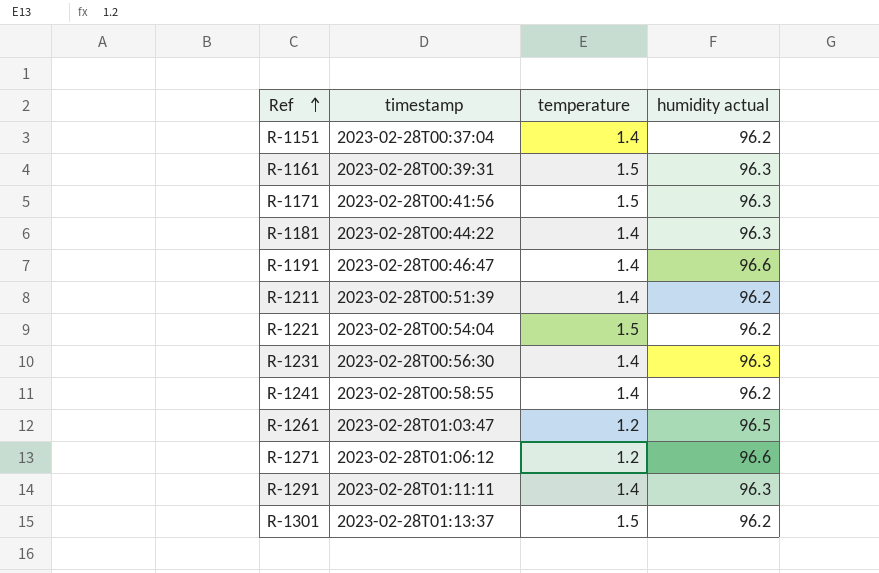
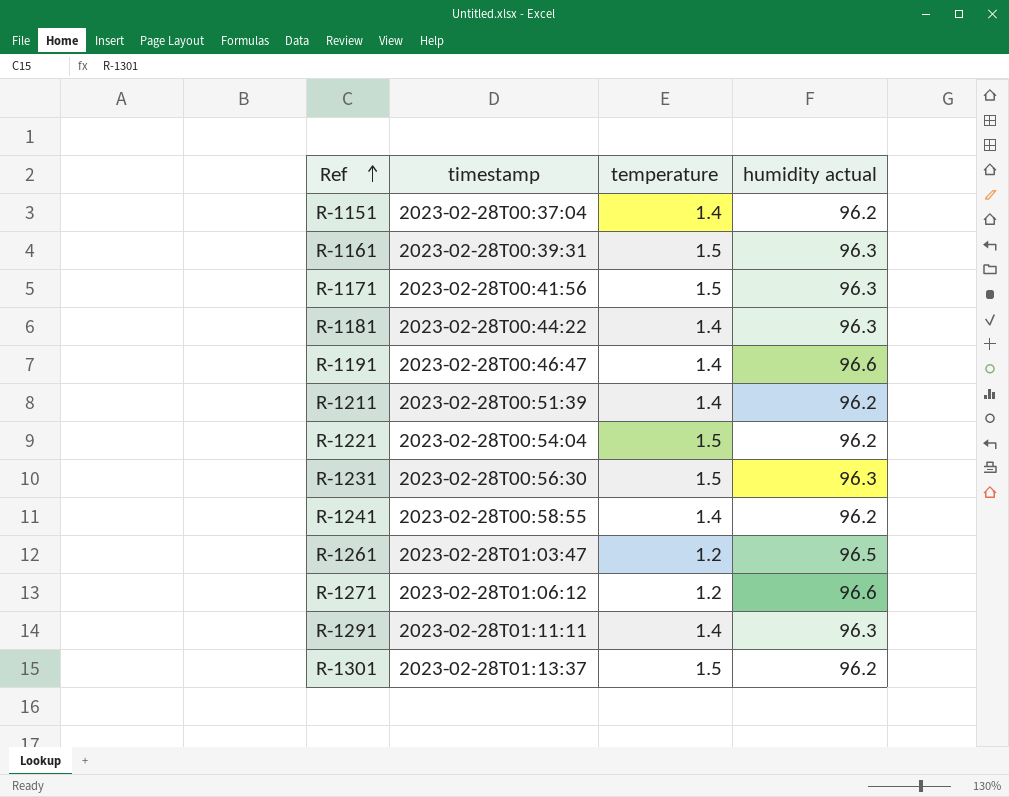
R-1231 | temperature: 1.4 -> 1.5

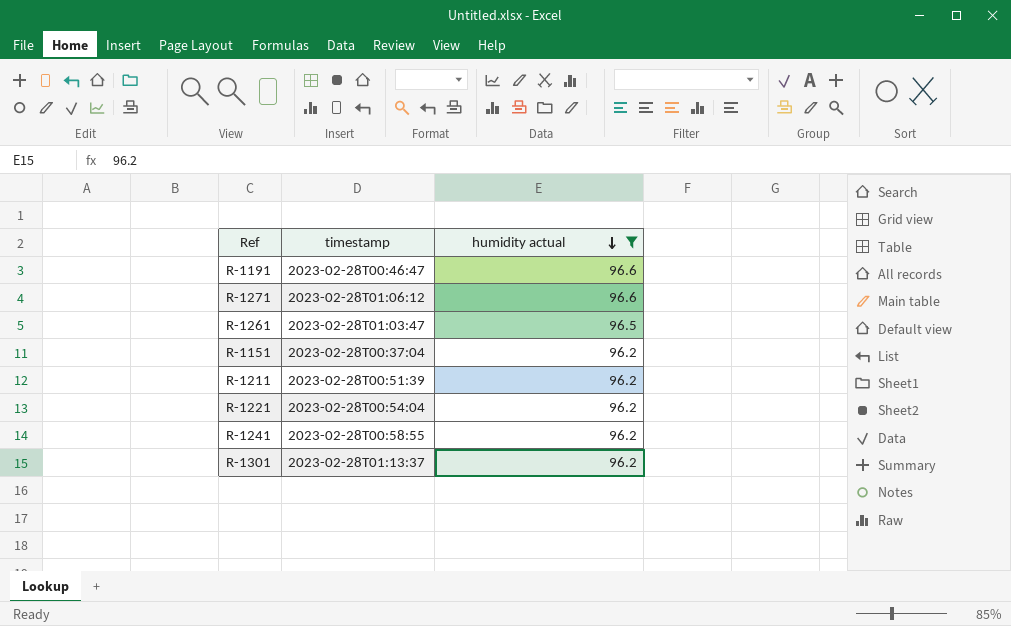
filter: none -> humidity actual != 96.3
row order: Ref ascending -> humidity actual descending
column temperature | position: 3 -> none

